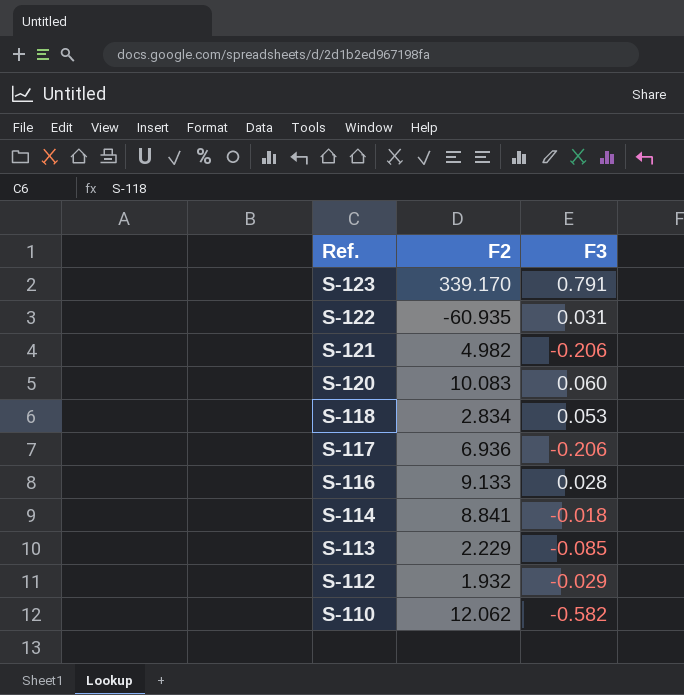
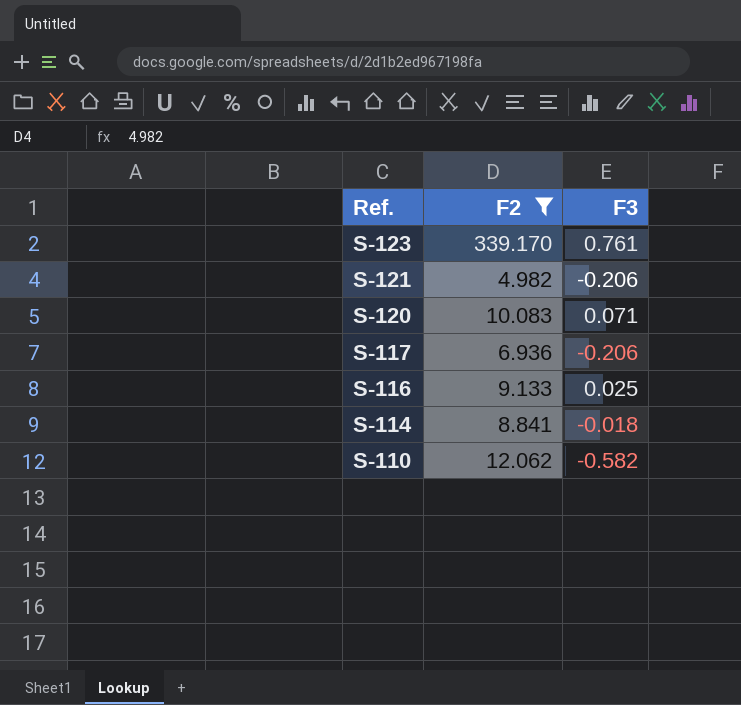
filter: none -> F2 >= 4.982
S-123 | F3: 0.791 -> 0.761
S-120 | F3: 0.060 -> 0.071
S-116 | F3: 0.028 -> 0.025

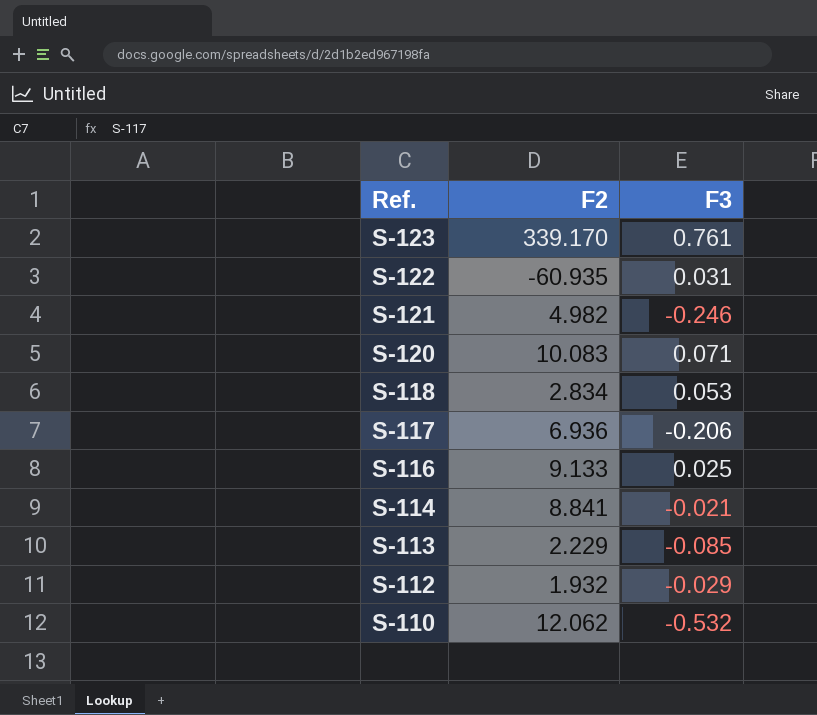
filter: F2 >= 4.982 -> none
S-121 | F3: -0.206 -> -0.246
S-114 | F3: -0.018 -> -0.021
S-110 | F3: -0.582 -> -0.532

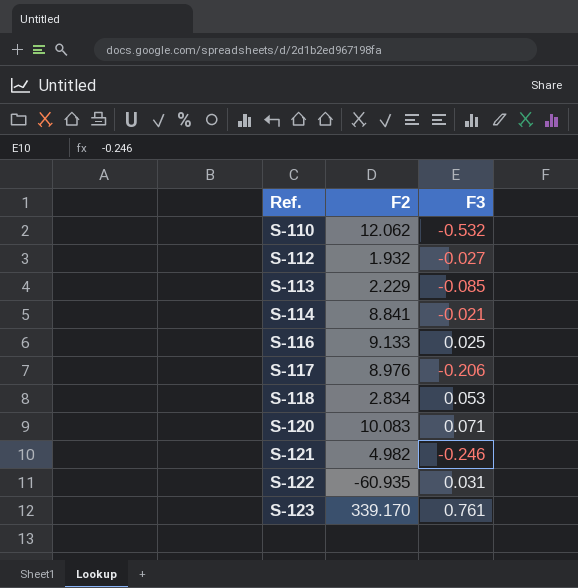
row order: Ref. descending -> Ref. ascending
S-112 | F3: -0.029 -> -0.027
S-117 | F2: 6.936 -> 8.976

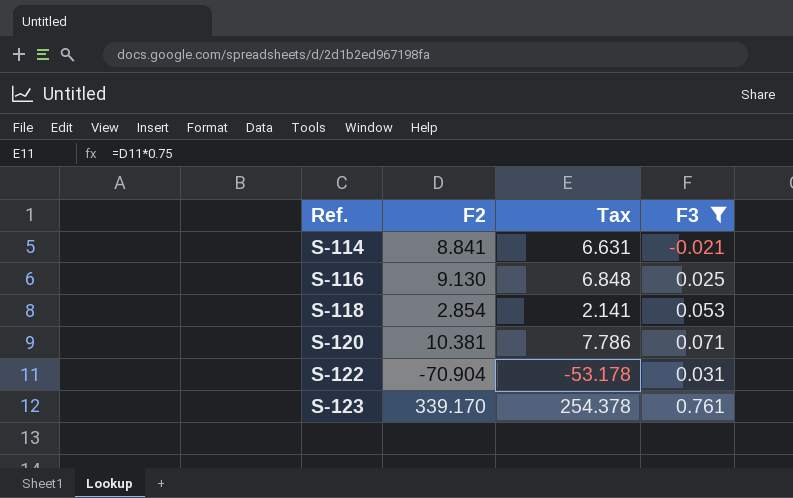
filter: none -> F3 >= -0.021
column Tax | formula: none -> [F2] * 0.75
S-116 | F2: 9.133 -> 9.130
S-118 | F2: 2.834 -> 2.854
S-120 | F2: 10.083 -> 10.381
S-122 | F2: -60.935 -> -70.904

